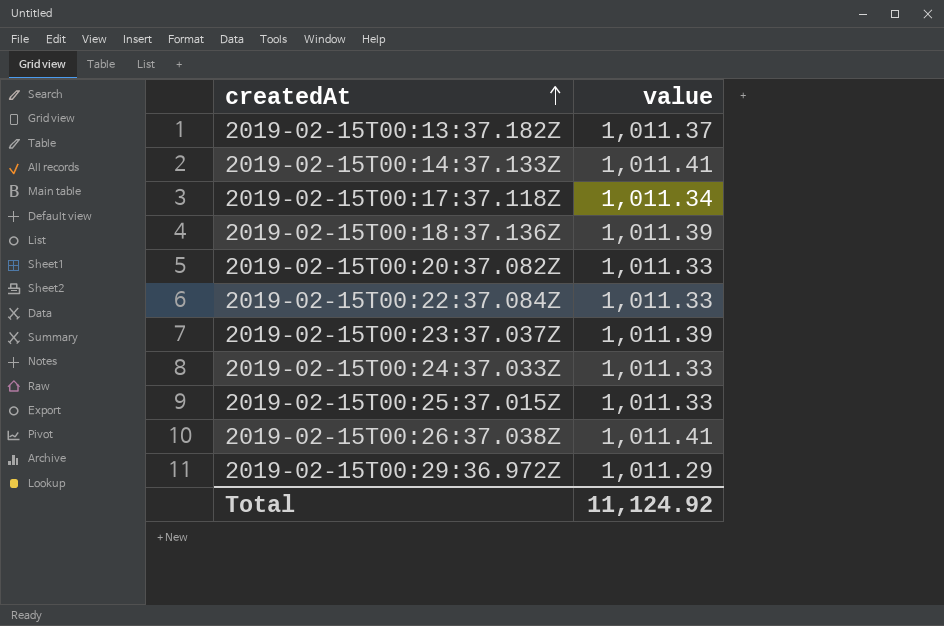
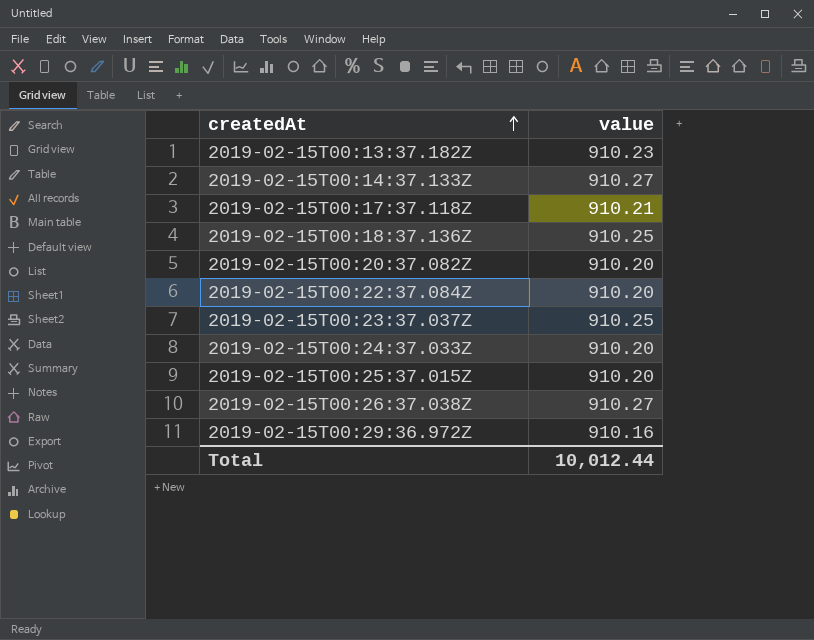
2019-02-15T00:13:37.182Z | value: 1,011.37 -> 910.23
2019-02-15T00:14:37.133Z | value: 1,011.41 -> 910.27
2019-02-15T00:17:37.118Z | value: 1,011.34 -> 910.21
2019-02-15T00:18:37.136Z | value: 1,011.39 -> 910.25
2019-02-15T00:20:37.082Z | value: 1,011.33 -> 910.20
2019-02-15T00:22:37.084Z | value: 1,011.33 -> 910.20
2019-02-15T00:23:37.037Z | value: 1,011.39 -> 910.25
2019-02-15T00:24:37.033Z | value: 1,011.33 -> 910.20
2019-02-15T00:25:37.015Z | value: 1,011.33 -> 910.20
2019-02-15T00:26:37.038Z | value: 1,011.41 -> 910.27
2019-02-15T00:29:36.972Z | value: 1,011.29 -> 910.16
Total | value: 11,124.92 -> 10,012.44

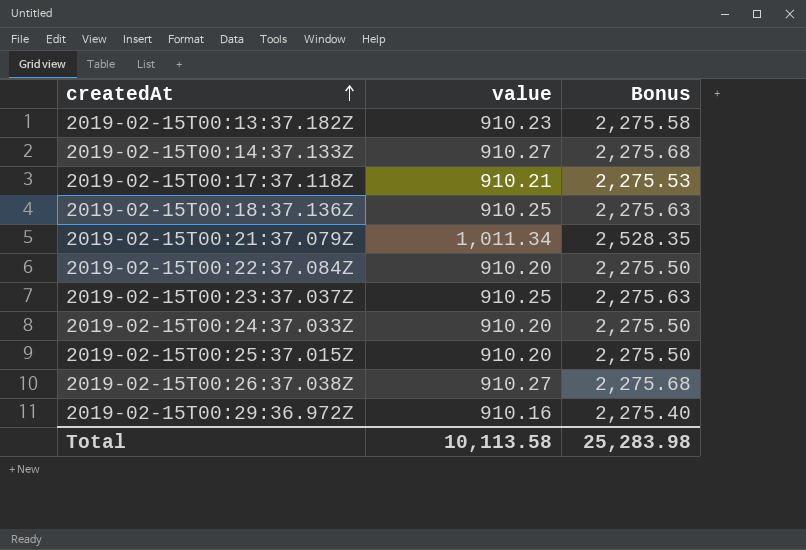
column Bonus | formula: none -> [value] * 2.5
row 2019-02-15T00:20:37.082Z: 910.20 -> none
row 2019-02-15T00:21:37.079Z: none -> 1,011.34 | 2,528.35
Total | value: 10,012.44 -> 10,113.58

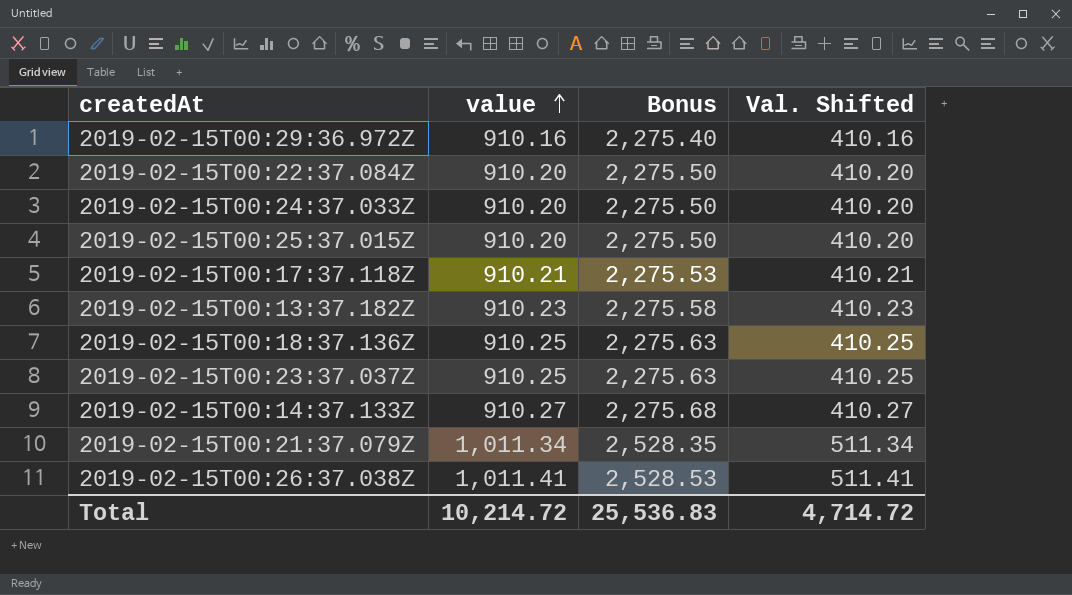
row order: createdAt ascending -> value ascending
column Val. Shifted | formula: none -> [value] - 500
2019-02-15T00:26:37.038Z | value: 910.27 -> 1,011.41
2019-02-15T00:26:37.038Z | Bonus: 2,275.68 -> 2,528.53
Total | value: 10,113.58 -> 10,214.72
Total | Bonus: 25,283.98 -> 25,536.83

